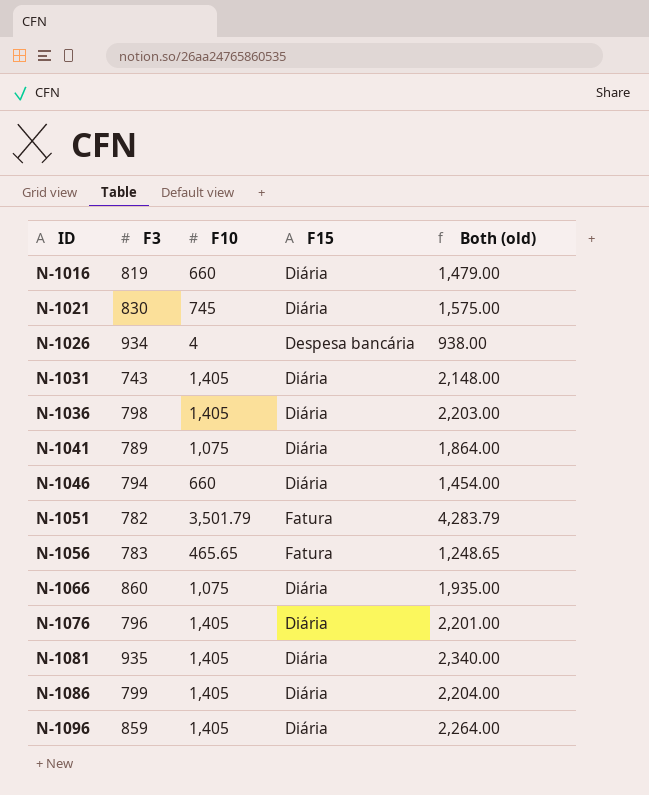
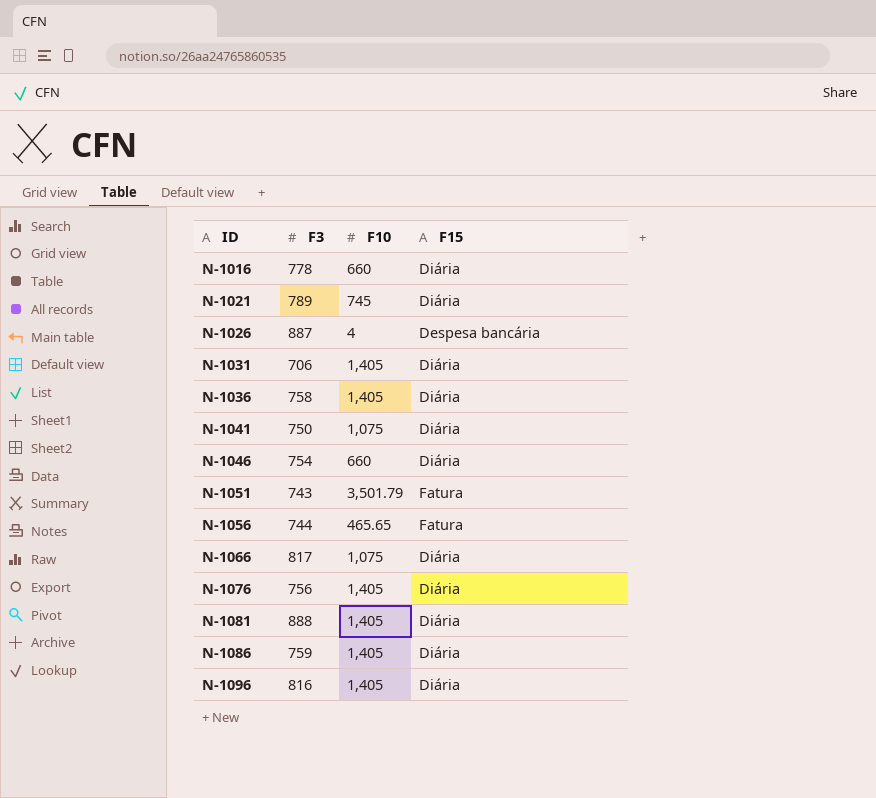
column Both (old) | formula: [F3] + [F10] -> none
N-1016 | F3: 819 -> 778
N-1021 | F3: 830 -> 789
N-1026 | F3: 934 -> 887
N-1031 | F3: 743 -> 706
N-1036 | F3: 798 -> 758
N-1041 | F3: 789 -> 750
N-1046 | F3: 794 -> 754
N-1051 | F3: 782 -> 743
N-1056 | F3: 783 -> 744
N-1066 | F3: 860 -> 817
N-1076 | F3: 796 -> 756
N-1081 | F3: 935 -> 888
N-1086 | F3: 799 -> 759
N-1096 | F3: 859 -> 816

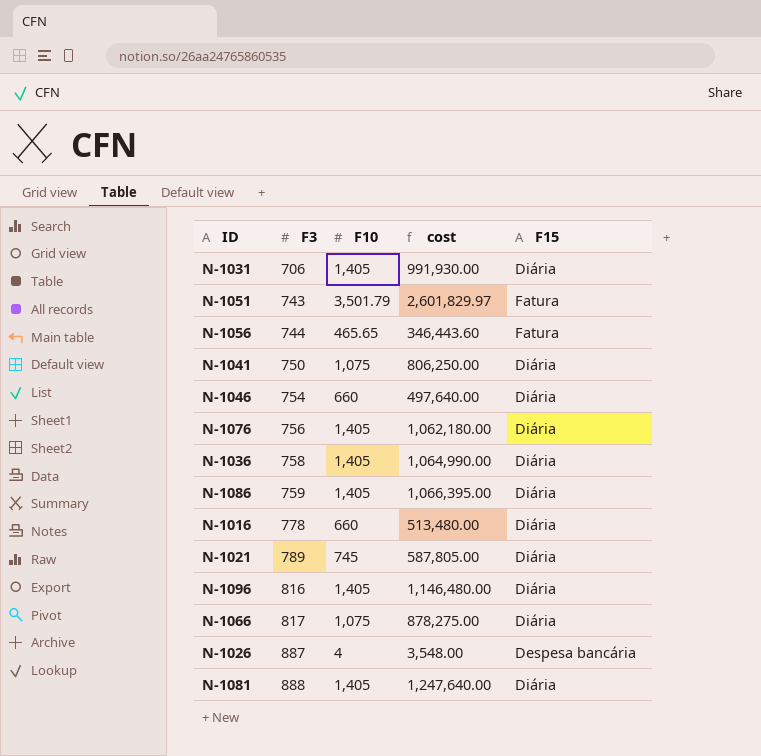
row order: ID ascending -> F3 ascending
column cost | formula: none -> [F3] * [F10]

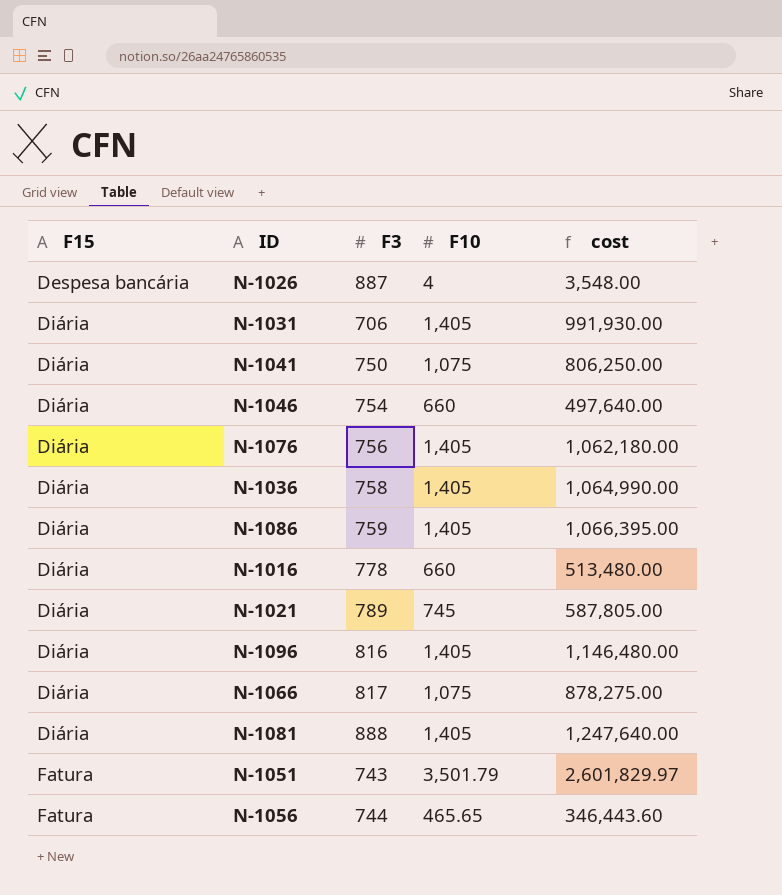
row order: F3 ascending -> F15 ascending
column F15 | position: 5 -> 1

